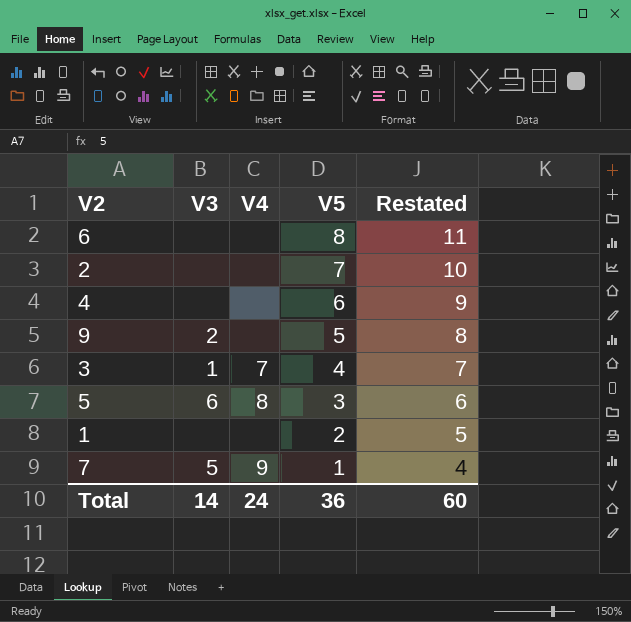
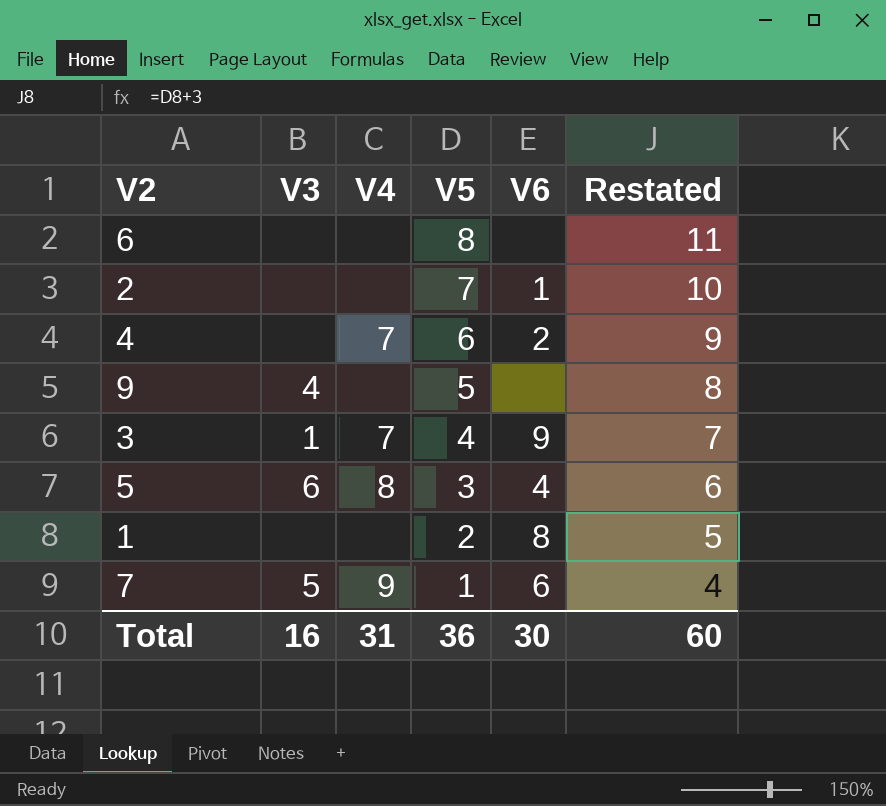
column V6 | position: none -> 5
4 | V4: none -> 7
9 | V3: 2 -> 4
Total | V3: 14 -> 16
Total | V4: 24 -> 31

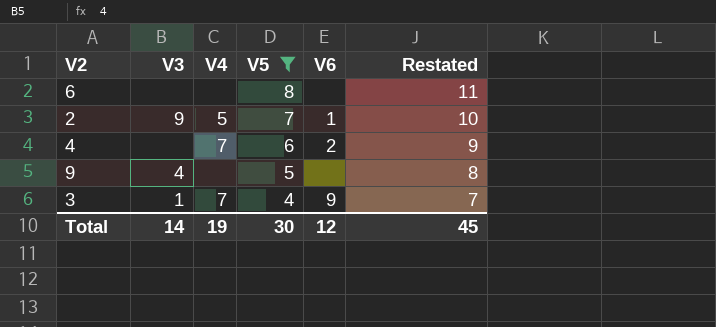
filter: none -> V5 >= 4
2 | V3: none -> 9
2 | V4: none -> 5
Total | V3: 16 -> 14
Total | V4: 31 -> 19
Total | V5: 36 -> 30
Total | V6: 30 -> 12
Total | Restated: 60 -> 45

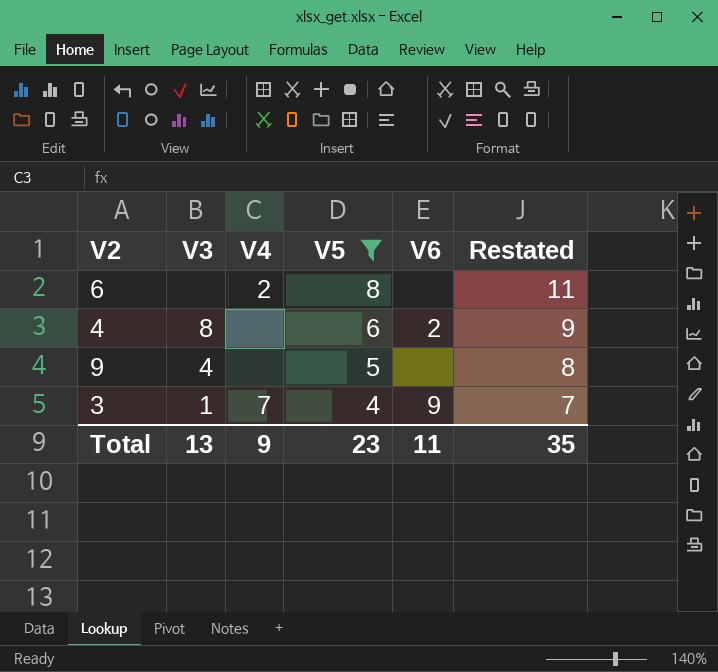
row 2: 9 | 5 | 7 | 1 | 10 -> none
6 | V4: none -> 2
4 | V3: none -> 8
4 | V4: 7 -> none
Total | V3: 14 -> 13
Total | V4: 19 -> 9
Total | V5: 30 -> 23
Total | V6: 12 -> 11
Total | Restated: 45 -> 35

